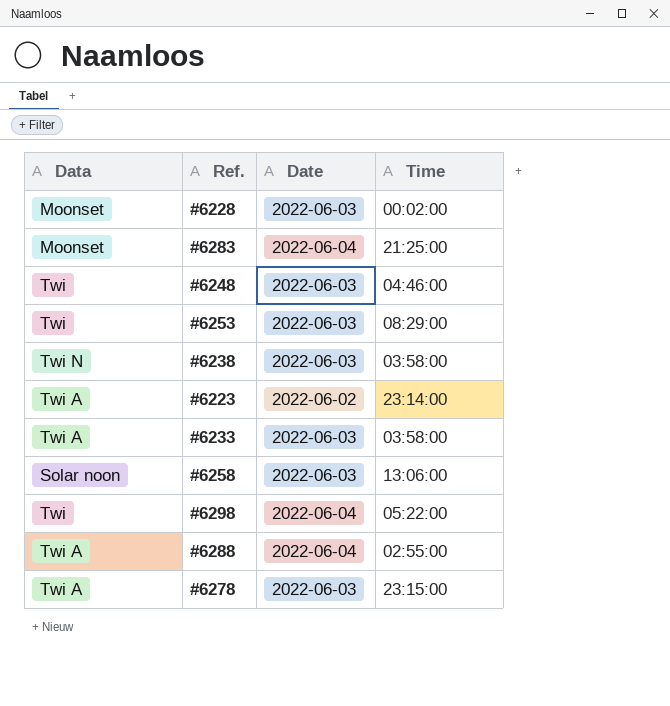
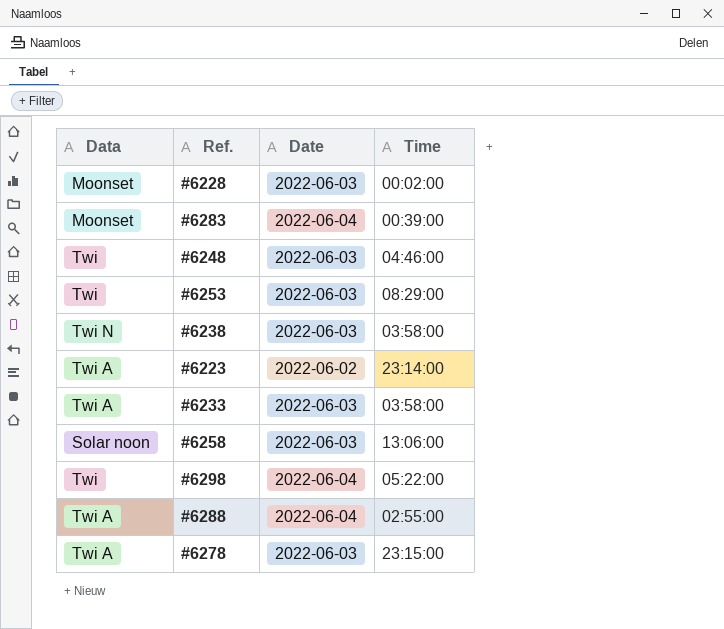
#6283 | Time: 21:25:00 -> 00:39:00

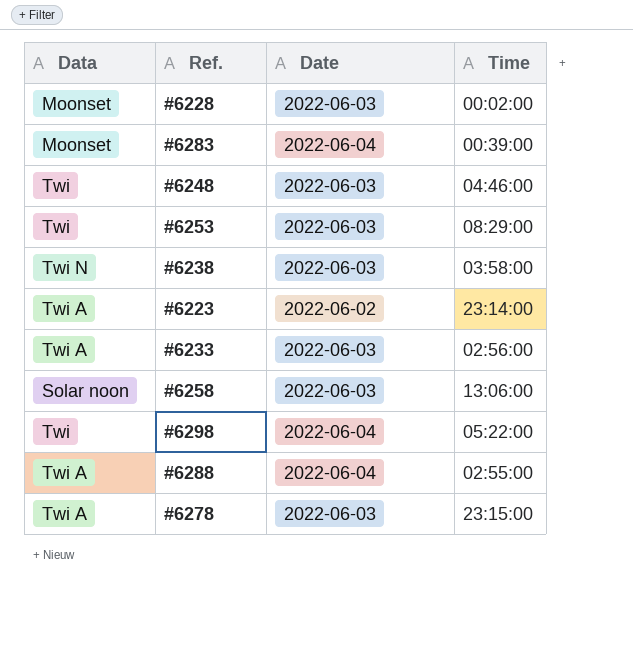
#6233 | Time: 03:58:00 -> 02:56:00

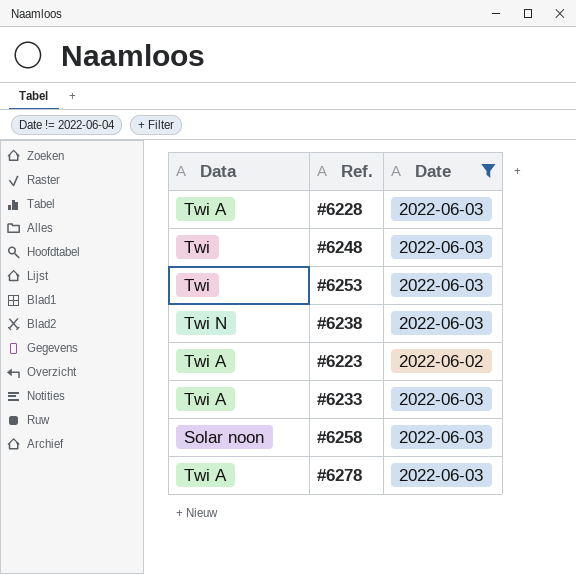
filter: none -> Date != 2022-06-04
column Time | position: 4 -> none
#6228 | Data: Moonset -> Twi A

